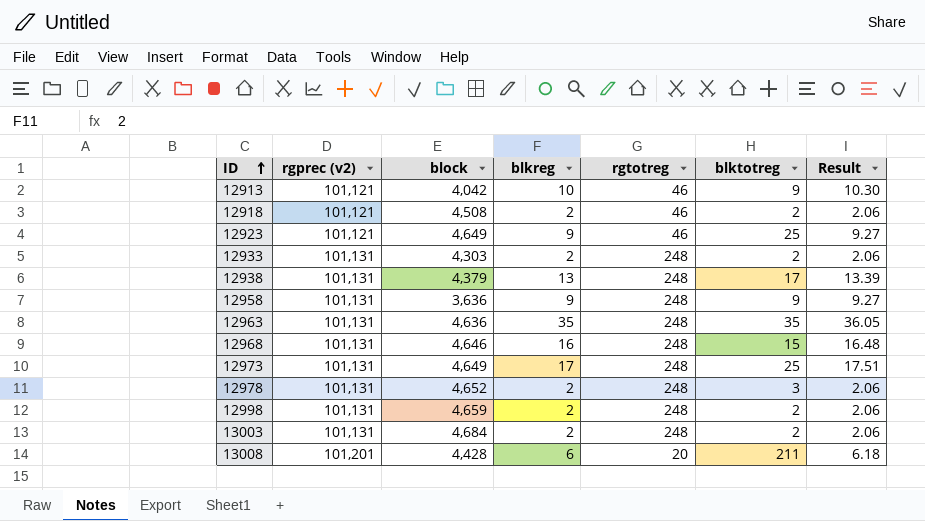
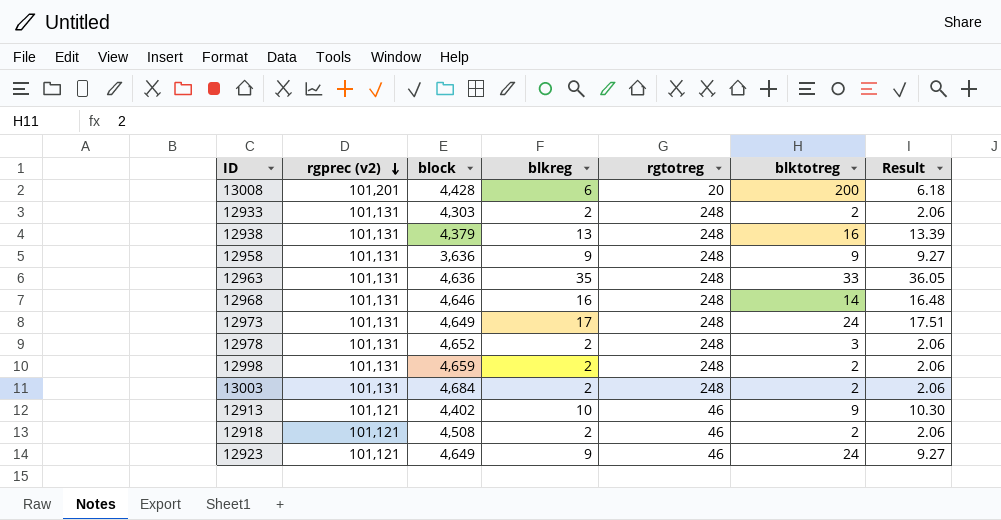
row order: ID ascending -> rgprec (v2) descending
13008 | blktotreg: 211 -> 200
12938 | blktotreg: 17 -> 16
12963 | blktotreg: 35 -> 33
12968 | blktotreg: 15 -> 14
12973 | blktotreg: 25 -> 24
12913 | block: 4,042 -> 4,402
12923 | blktotreg: 25 -> 24

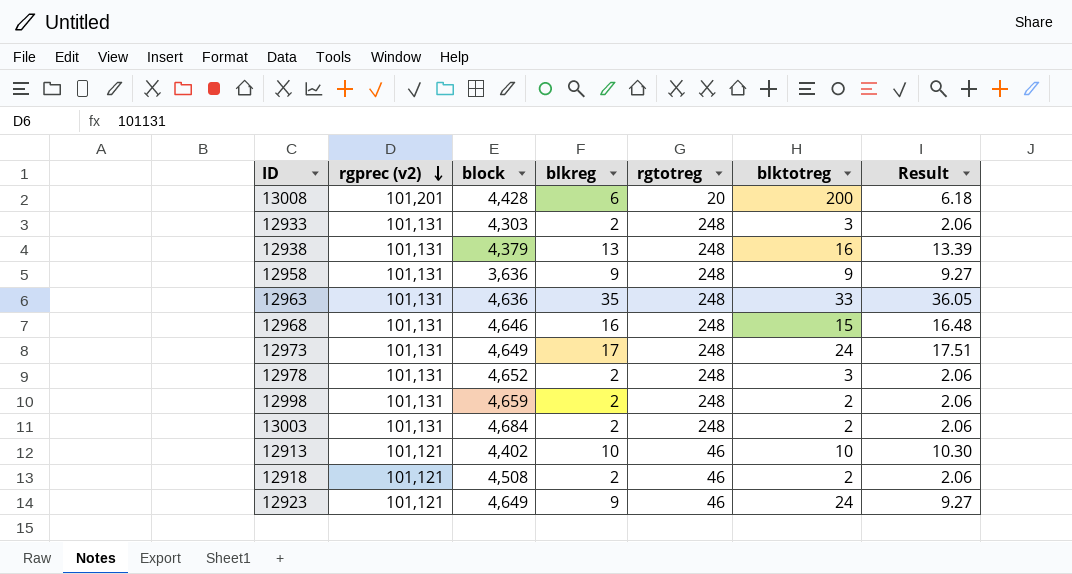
12933 | blktotreg: 2 -> 3
12968 | blktotreg: 14 -> 15
12913 | blktotreg: 9 -> 10

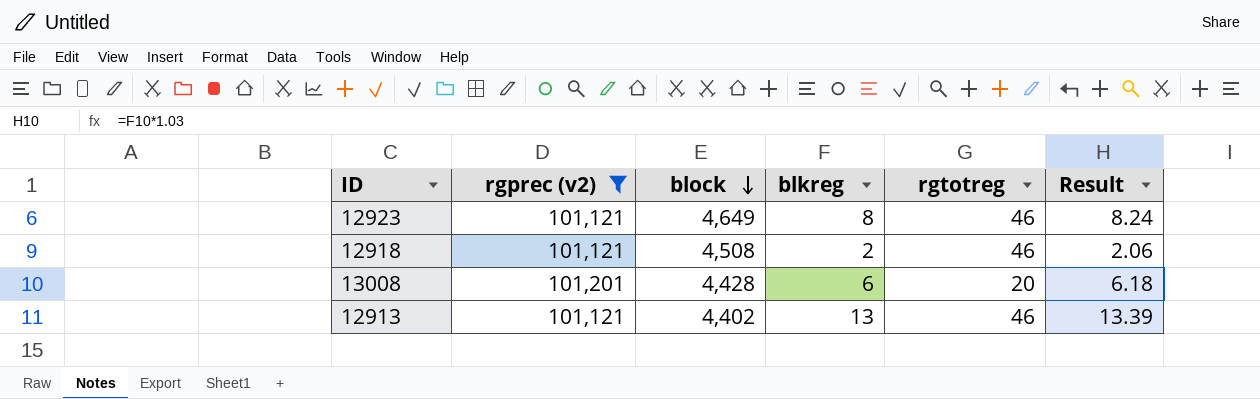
filter: none -> rgprec (v2) != 101,131
row order: rgprec (v2) descending -> block descending
column blktotreg | position: 6 -> none
12923 | blkreg: 9 -> 8
12923 | Result: 9.27 -> 8.24
12913 | blkreg: 10 -> 13
12913 | Result: 10.30 -> 13.39

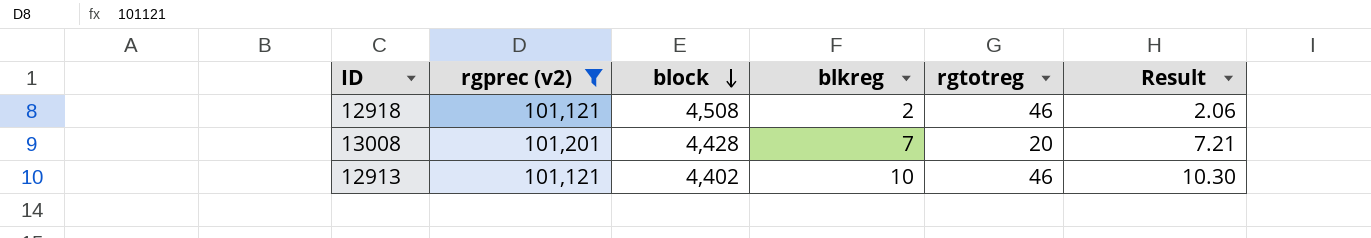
row 12923: 101,121 | 4,649 | 8 | 46 | 8.24 -> none
13008 | blkreg: 6 -> 7
13008 | Result: 6.18 -> 7.21
12913 | blkreg: 13 -> 10
12913 | Result: 13.39 -> 10.30

